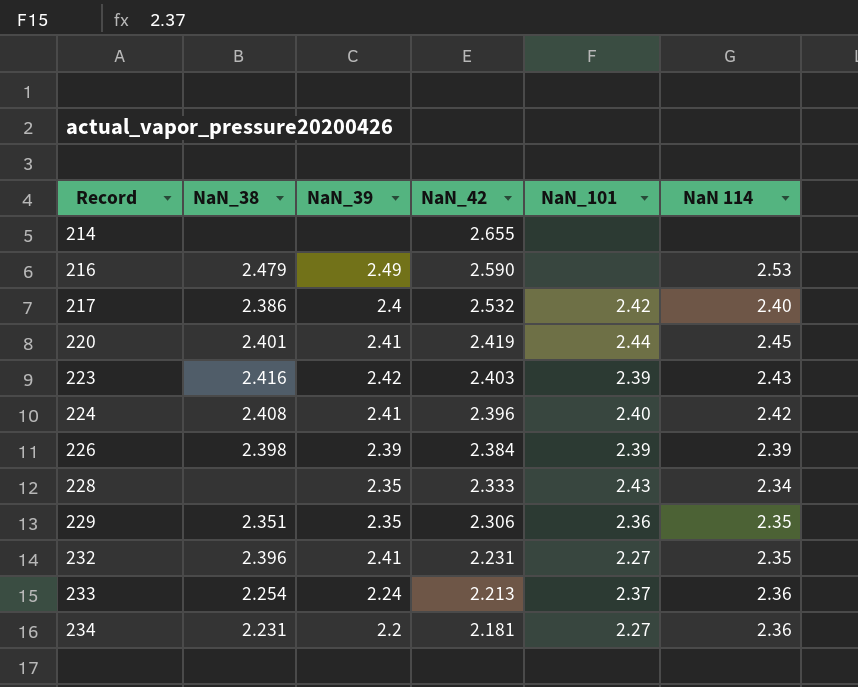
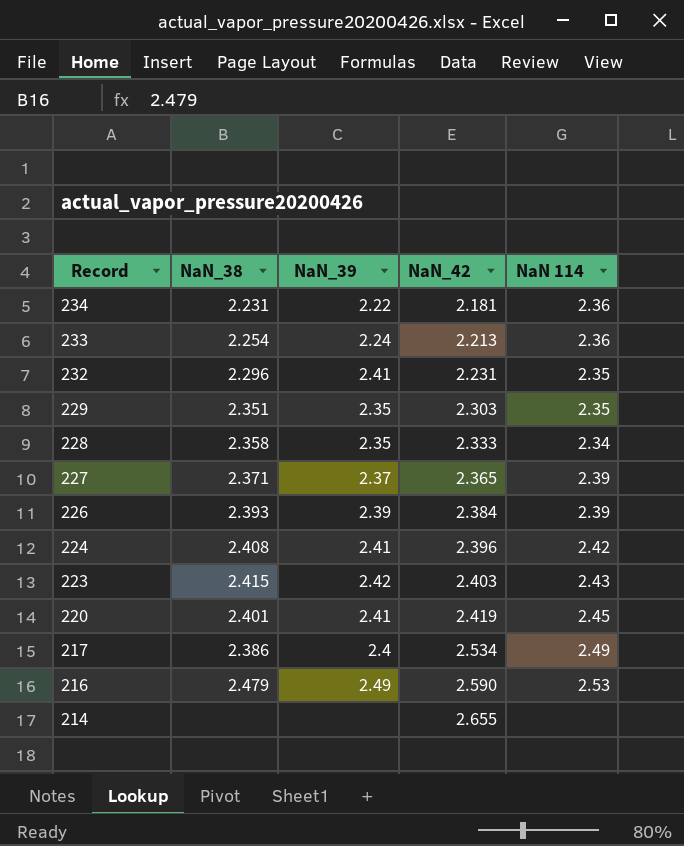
row order: Record ascending -> Record descending
column NaN_101 | position: 5 -> none
234 | NaN_39: 2.2 -> 2.22
232 | NaN_38: 2.396 -> 2.296
229 | NaN_42: 2.306 -> 2.303
228 | NaN_38: none -> 2.358
row 227: none -> 2.371 | 2.37 | 2.365 | 2.39
226 | NaN_38: 2.398 -> 2.393
223 | NaN_38: 2.416 -> 2.415
217 | NaN_42: 2.532 -> 2.534
217 | NaN 114: 2.40 -> 2.49

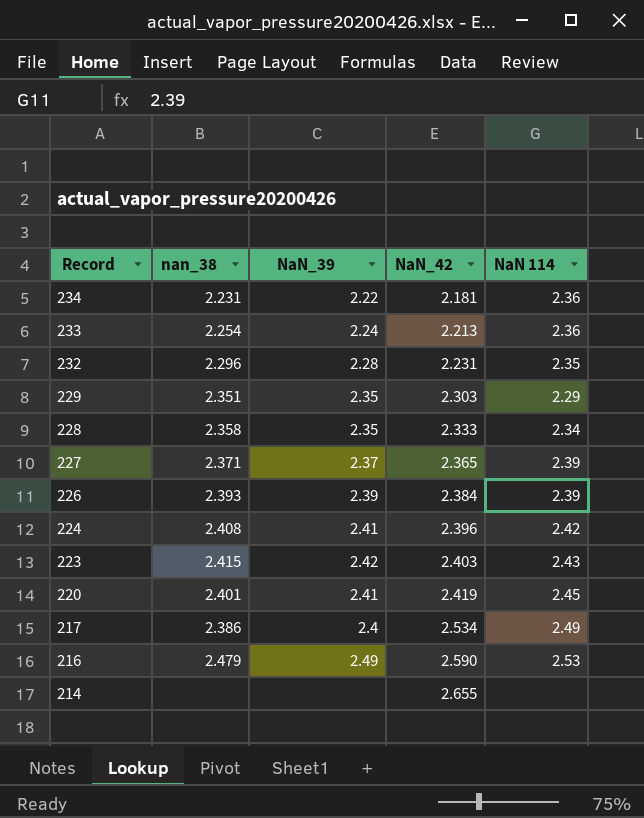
column name: NaN_38 -> nan_38
232 | NaN_39: 2.41 -> 2.28
229 | NaN 114: 2.35 -> 2.29

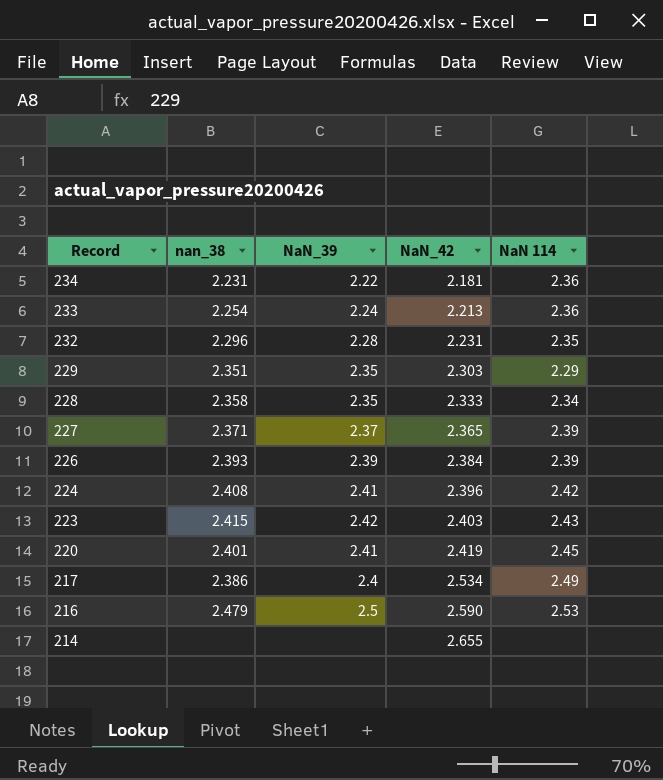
216 | NaN_39: 2.49 -> 2.5

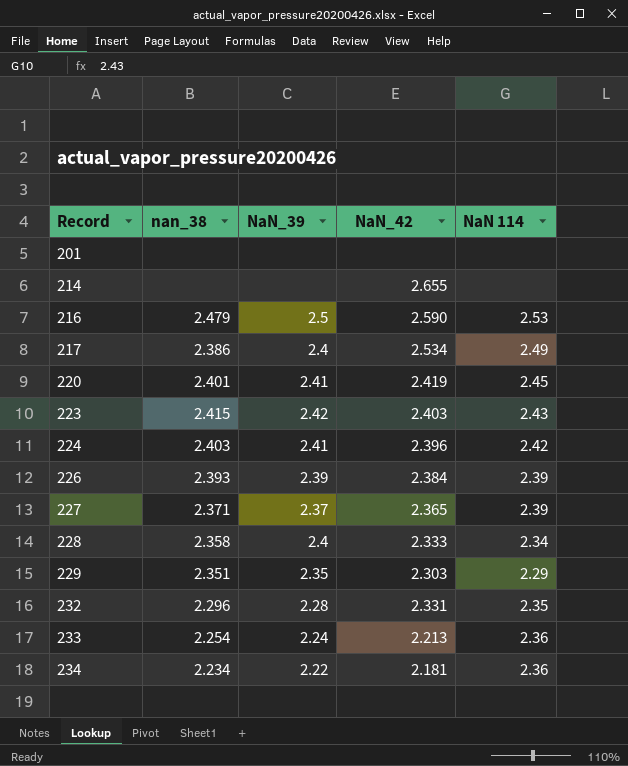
row order: Record descending -> Record ascending
row 201: none -> none | none | none | none
224 | nan_38: 2.408 -> 2.403
228 | NaN_39: 2.35 -> 2.4
232 | NaN_42: 2.231 -> 2.331
234 | nan_38: 2.231 -> 2.234

